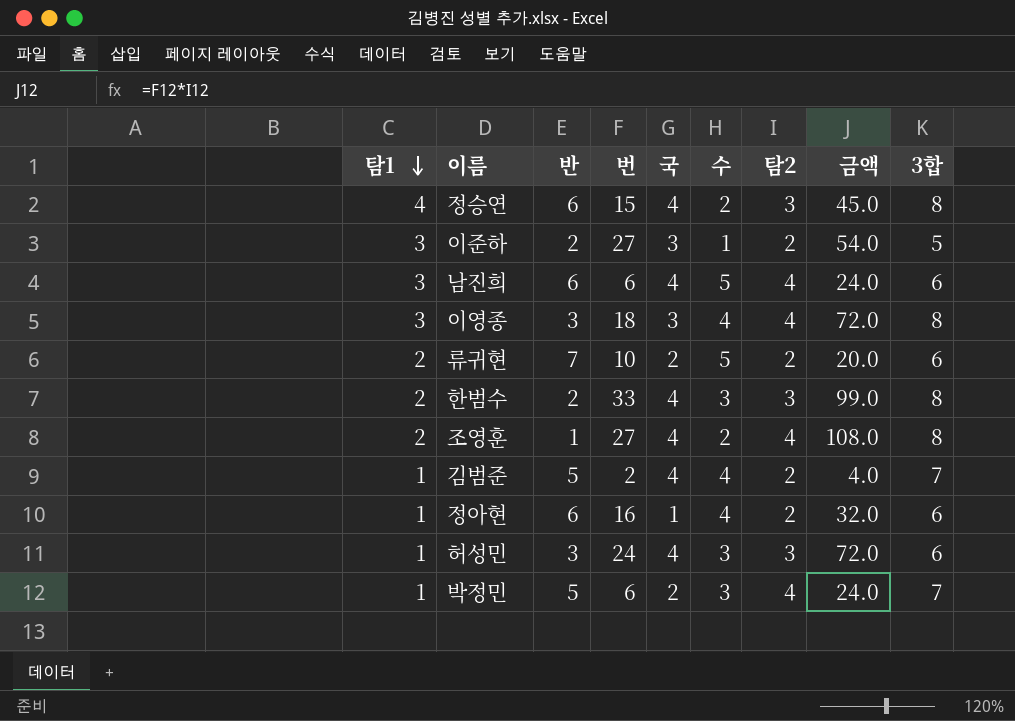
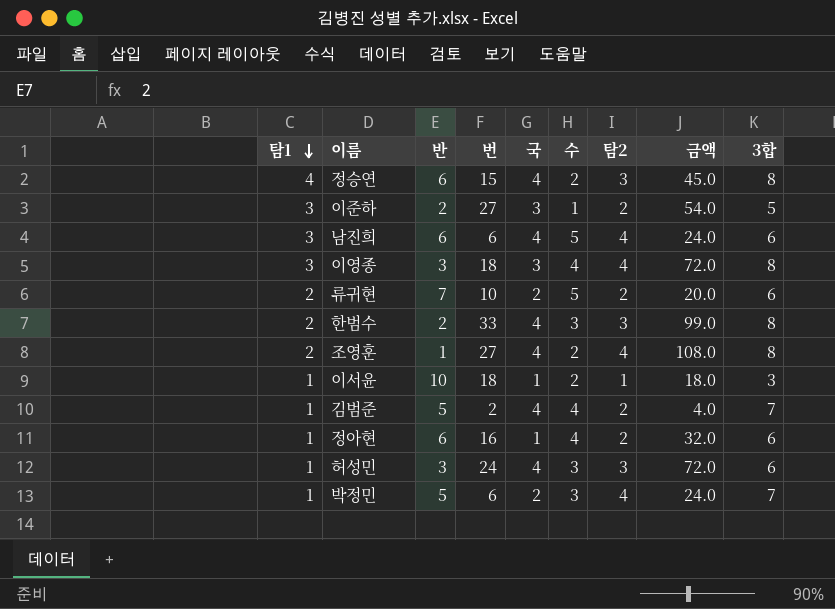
row 이서윤: none -> 1 | 10 | 18 | 1 | 2 | 1 | 18.0 | 3

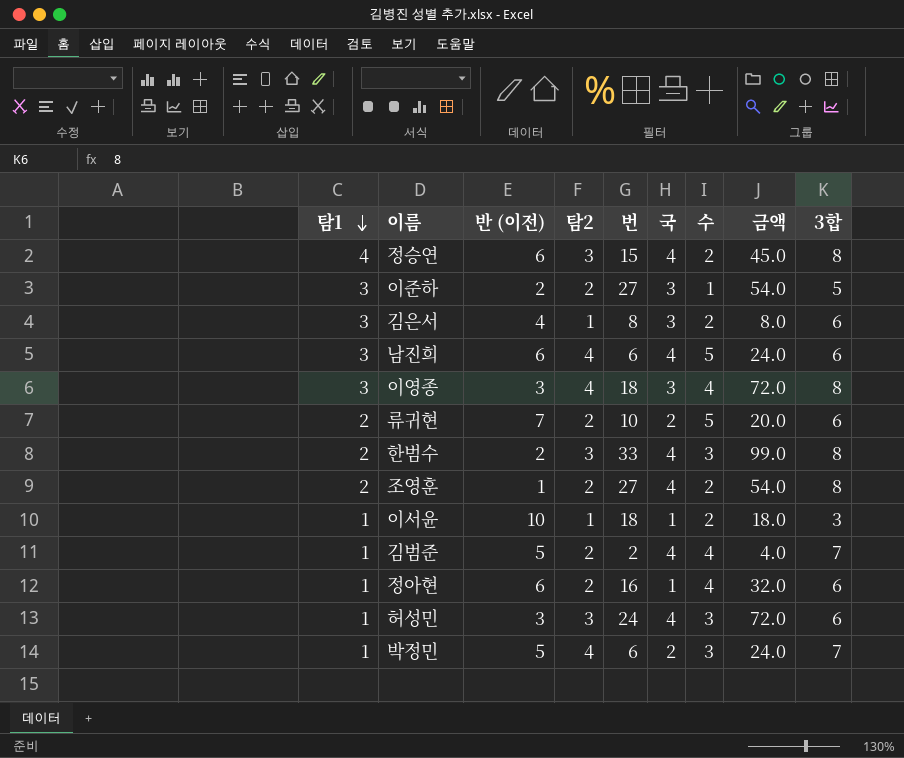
column name: 반 -> 반 (이전)
column 탐2 | position: 7 -> 4
row 김은서: none -> 3 | 4 | 1 | 8 | 3 | 2 | 8.0 | 6
조영훈 | 탐2: 4 -> 2
조영훈 | 금액: 108.0 -> 54.0

